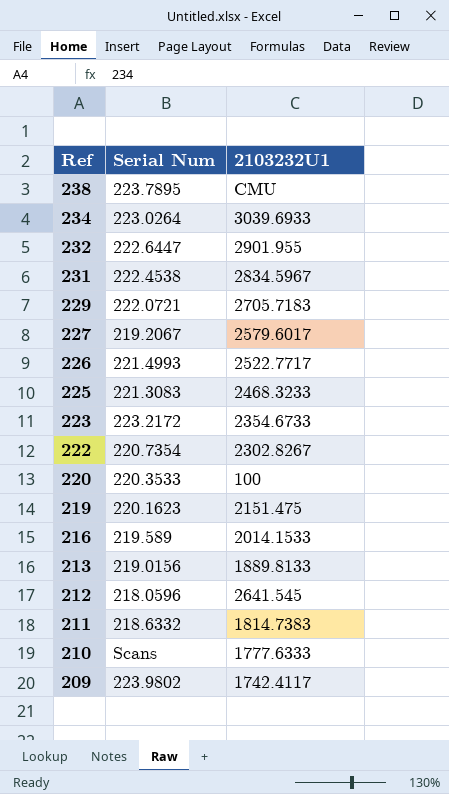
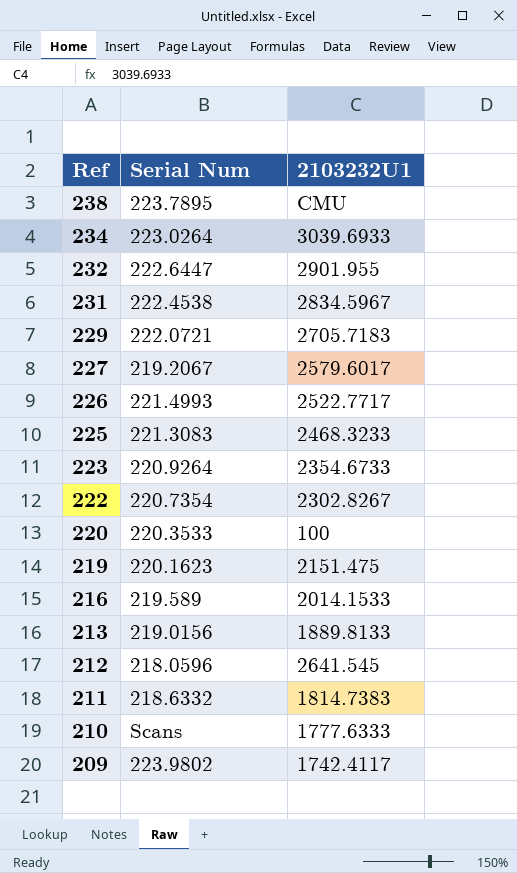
223 | Serial Num: 223.2172 -> 220.9264

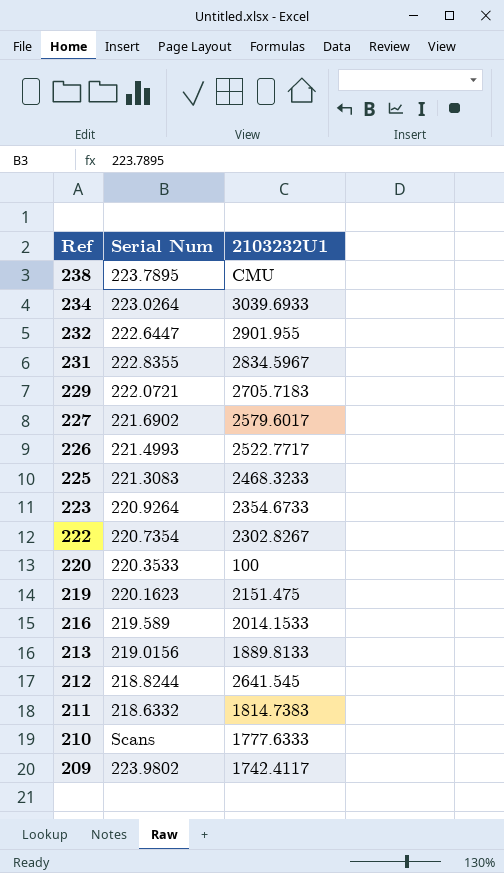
231 | Serial Num: 222.4538 -> 222.8355
227 | Serial Num: 219.2067 -> 221.6902
212 | Serial Num: 218.0596 -> 218.8244

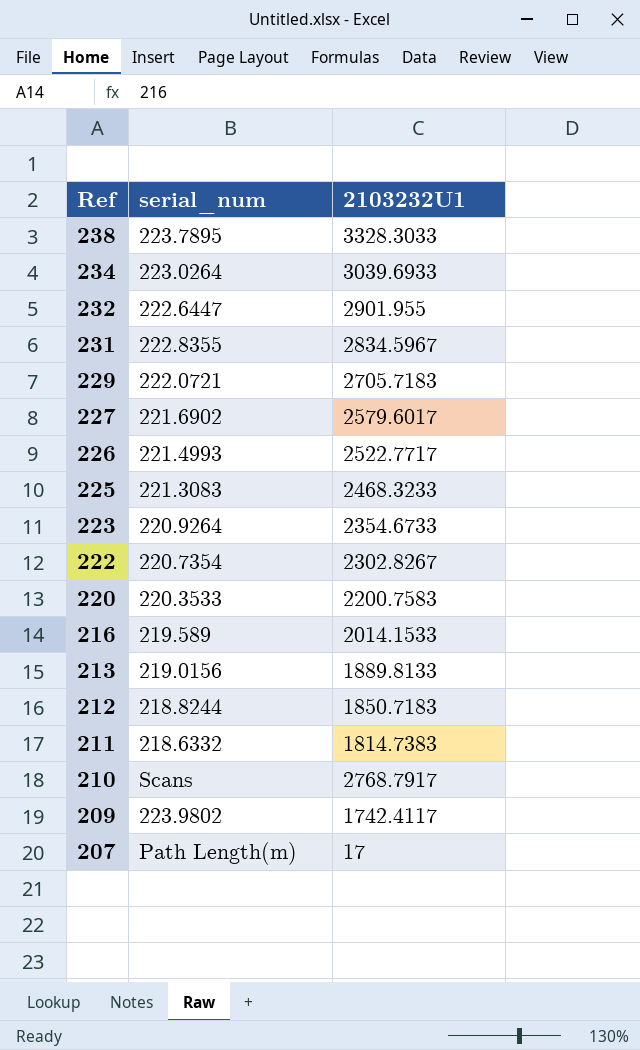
column name: Serial Num -> serial_num
row 219: 220.1623 | 2151.475 -> none
238 | 2103232U1: CMU -> 3328.3033
220 | 2103232U1: 100 -> 2200.7583
212 | 2103232U1: 2641.545 -> 1850.7183
210 | 2103232U1: 1777.6333 -> 2768.7917
row 207: none -> Path Length(m) | 17

